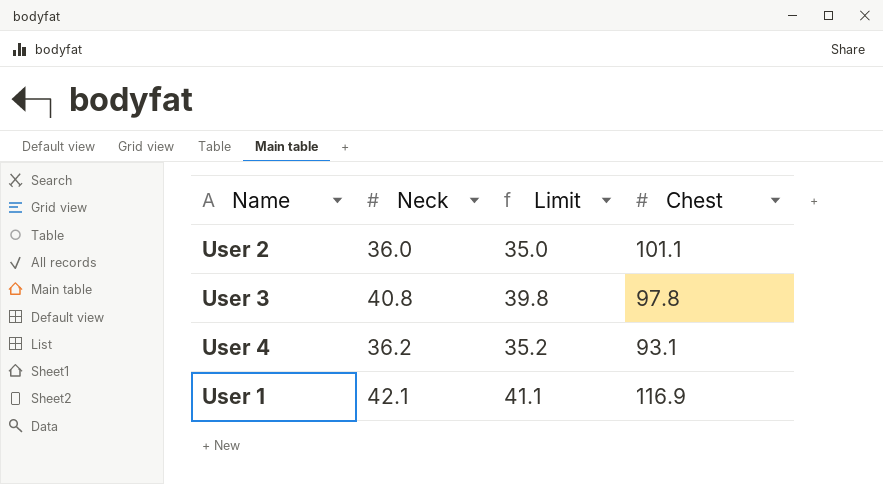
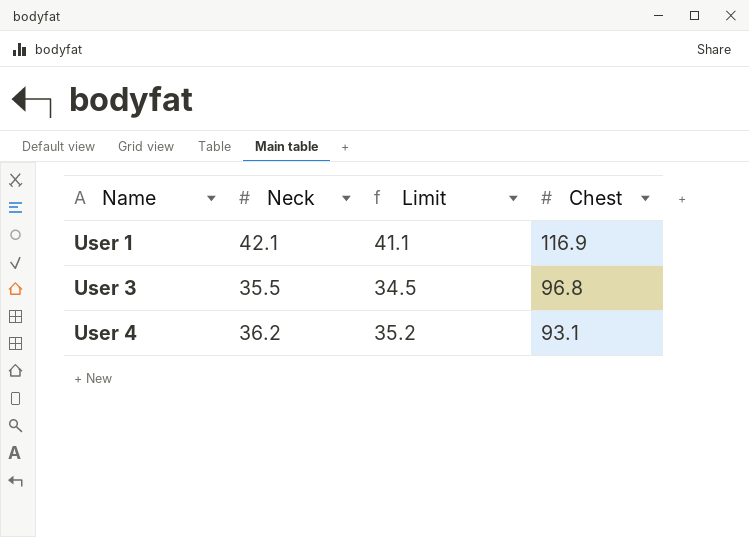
row order: none -> Name ascending
row User 2: 36.0 | 35.0 | 101.1 -> none
User 3 | Neck: 40.8 -> 35.5
User 3 | Limit: 39.8 -> 34.5
User 3 | Chest: 97.8 -> 96.8

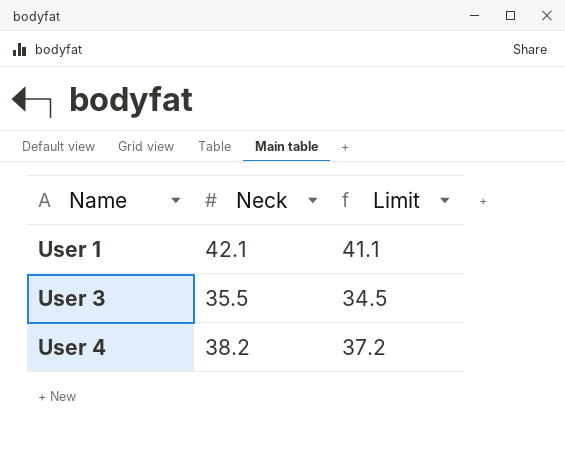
column Chest | position: 4 -> none
User 4 | Neck: 36.2 -> 38.2
User 4 | Limit: 35.2 -> 37.2

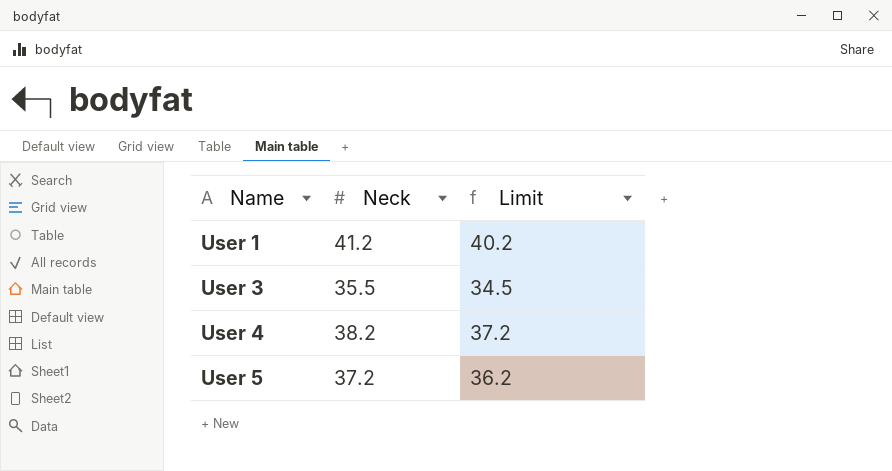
User 1 | Neck: 42.1 -> 41.2
User 1 | Limit: 41.1 -> 40.2
row User 5: none -> 37.2 | 36.2

